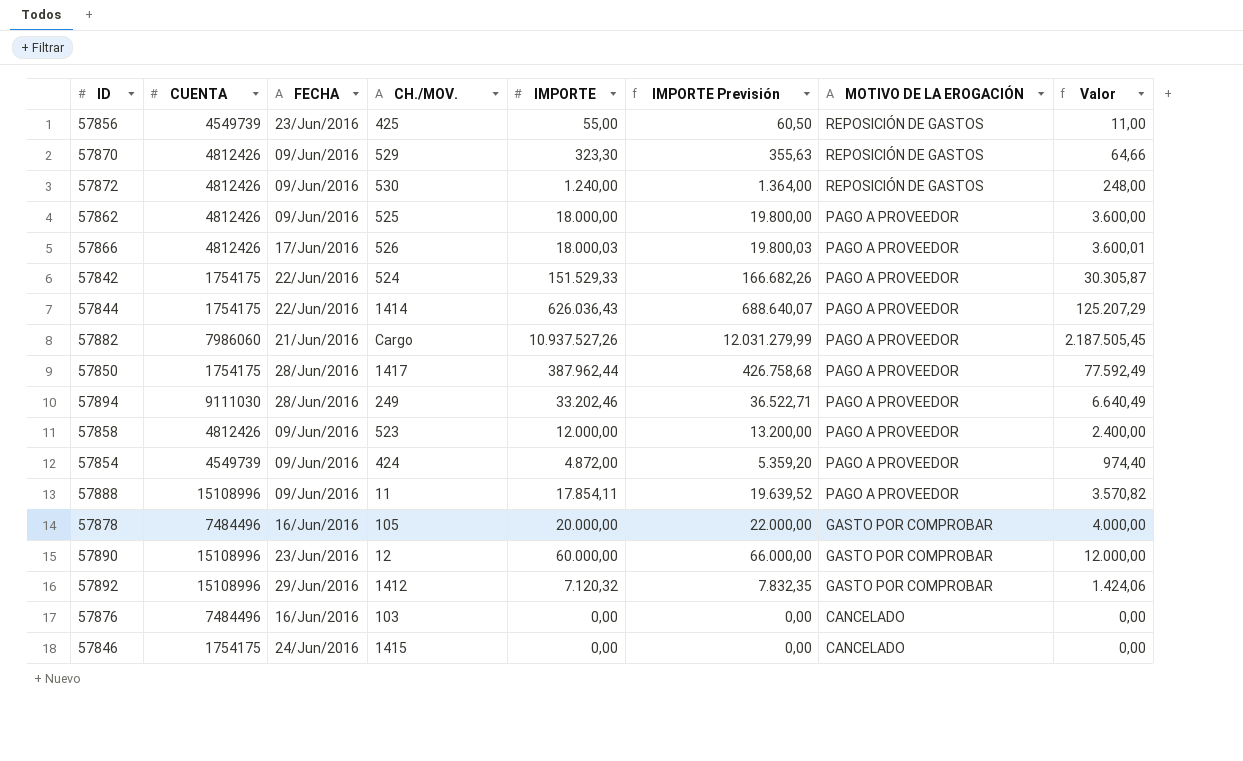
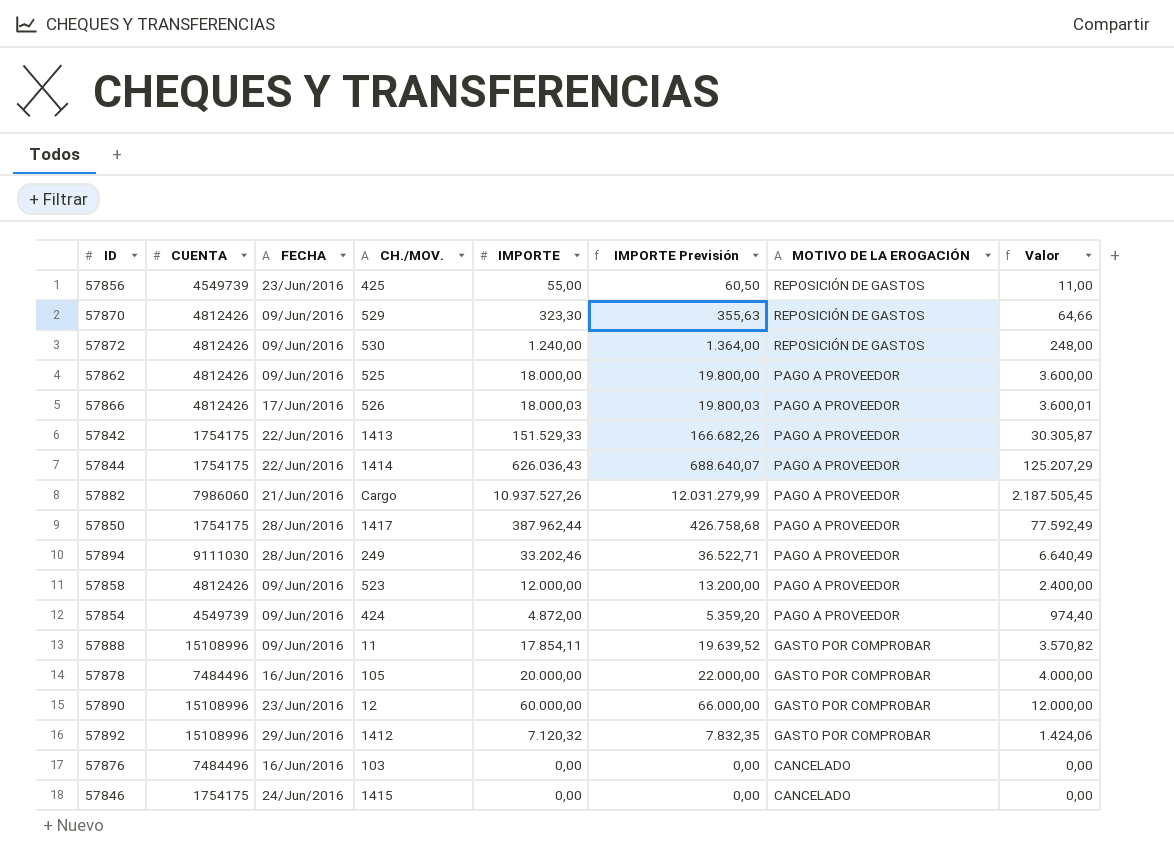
57842 | CH./MOV.: 524 -> 1413
57888 | MOTIVO DE LA EROGACIÓN: PAGO A PROVEEDOR -> GASTO POR COMPROBAR

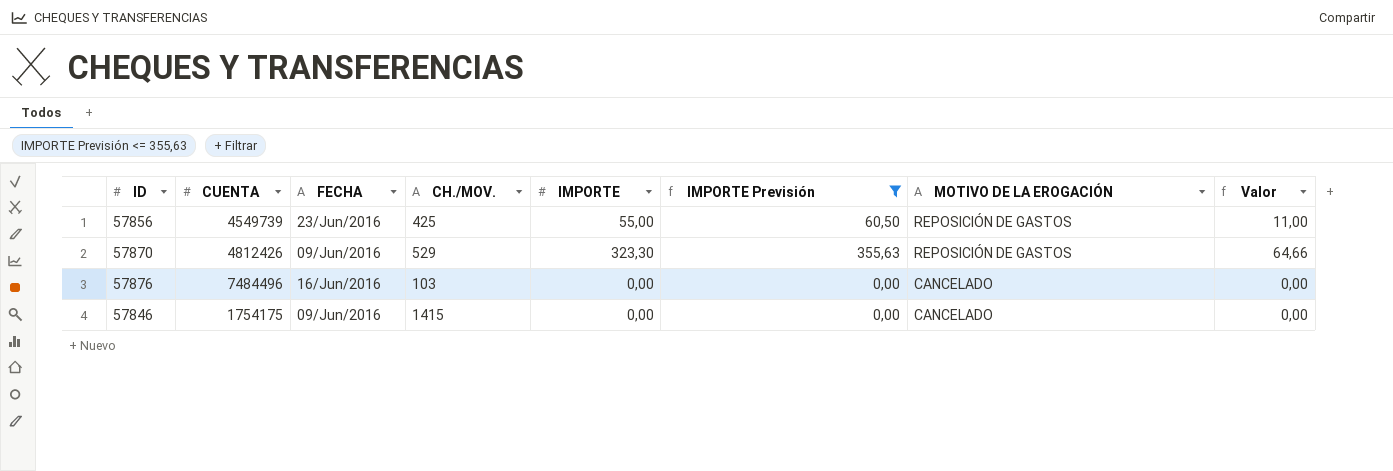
filter: none -> IMPORTE Previsión <= 355,63
57846 | FECHA: 24/Jun/2016 -> 09/Jun/2016

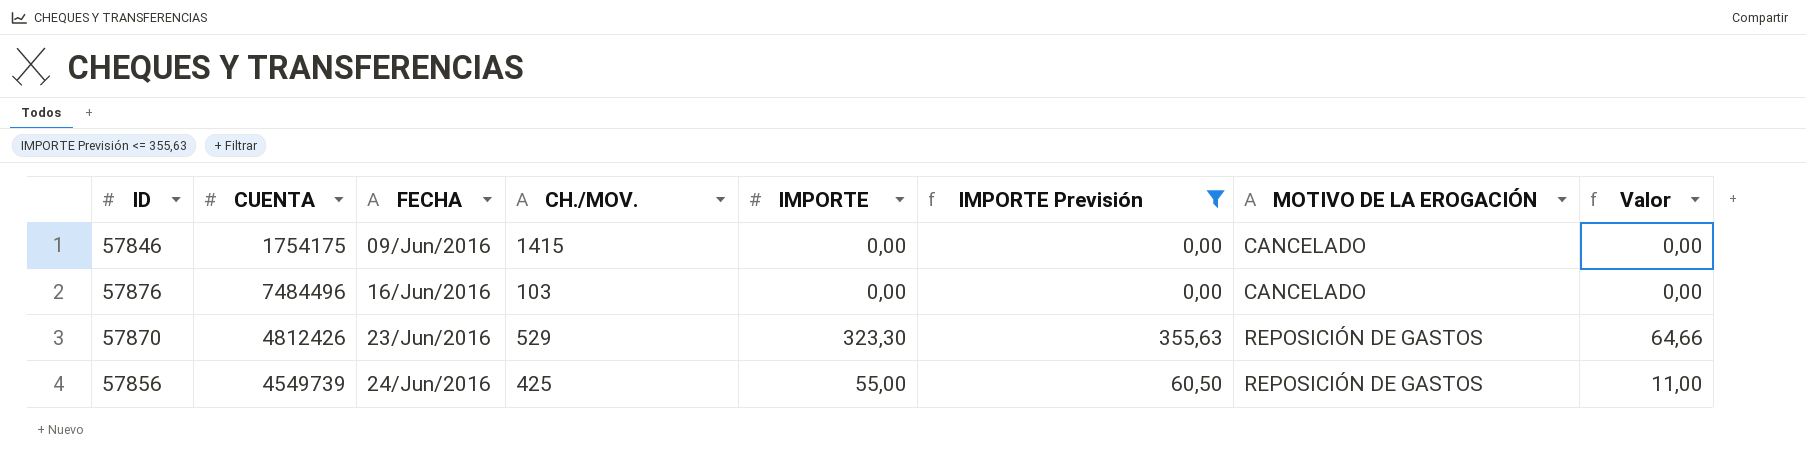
row order: MOTIVO DE LA EROGACIÓN descending -> FECHA ascending
57870 | FECHA: 09/Jun/2016 -> 23/Jun/2016
57856 | FECHA: 23/Jun/2016 -> 24/Jun/2016

